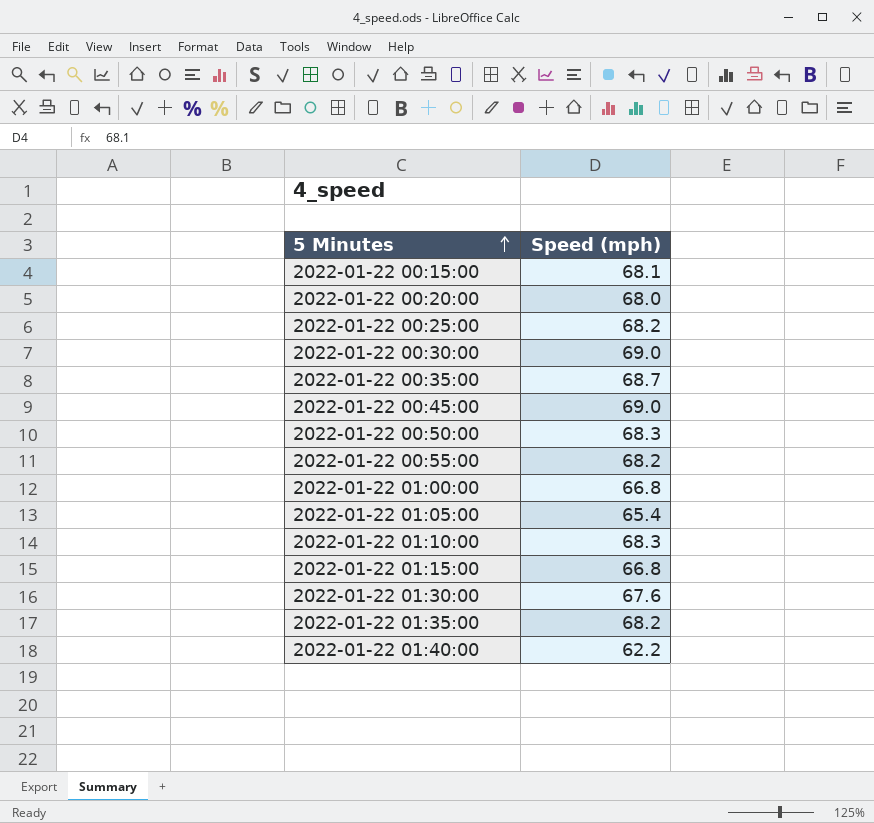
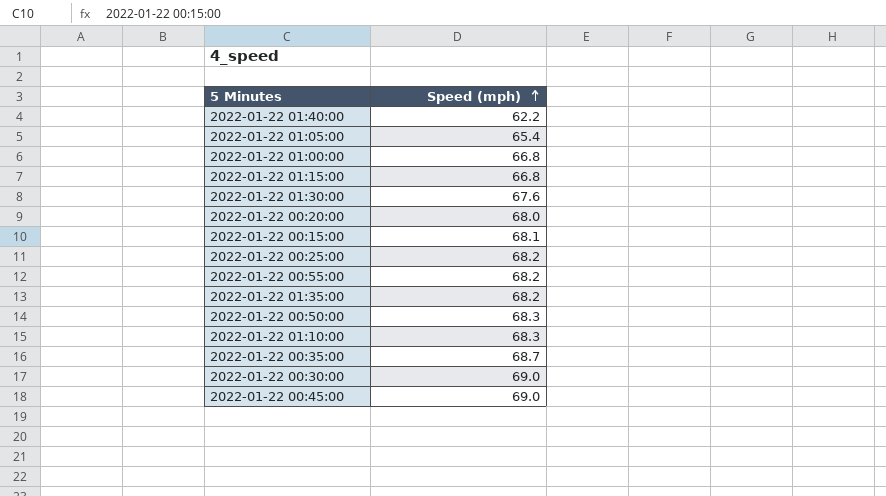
row order: 5 Minutes ascending -> Speed (mph) ascending

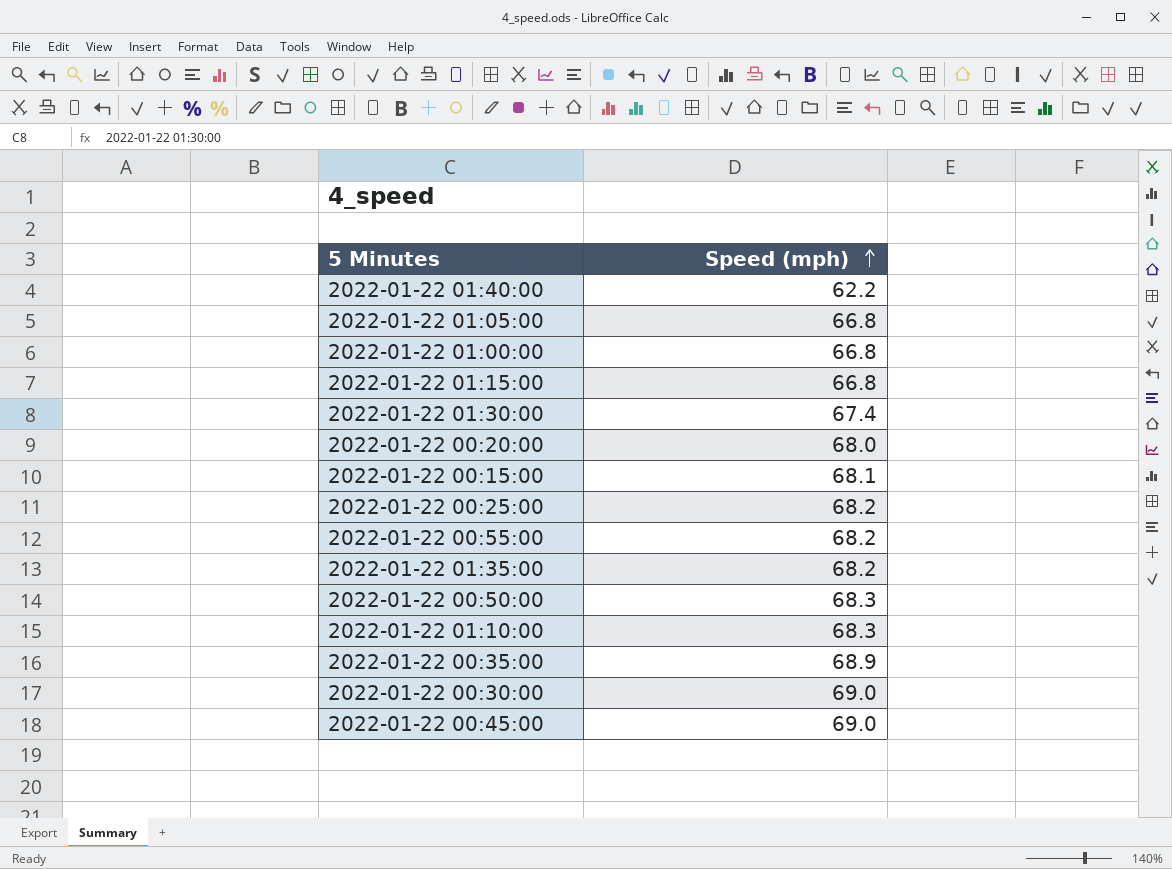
2022-01-22 01:05:00 | Speed (mph): 65.4 -> 66.8
2022-01-22 01:30:00 | Speed (mph): 67.6 -> 67.4
2022-01-22 00:35:00 | Speed (mph): 68.7 -> 68.9

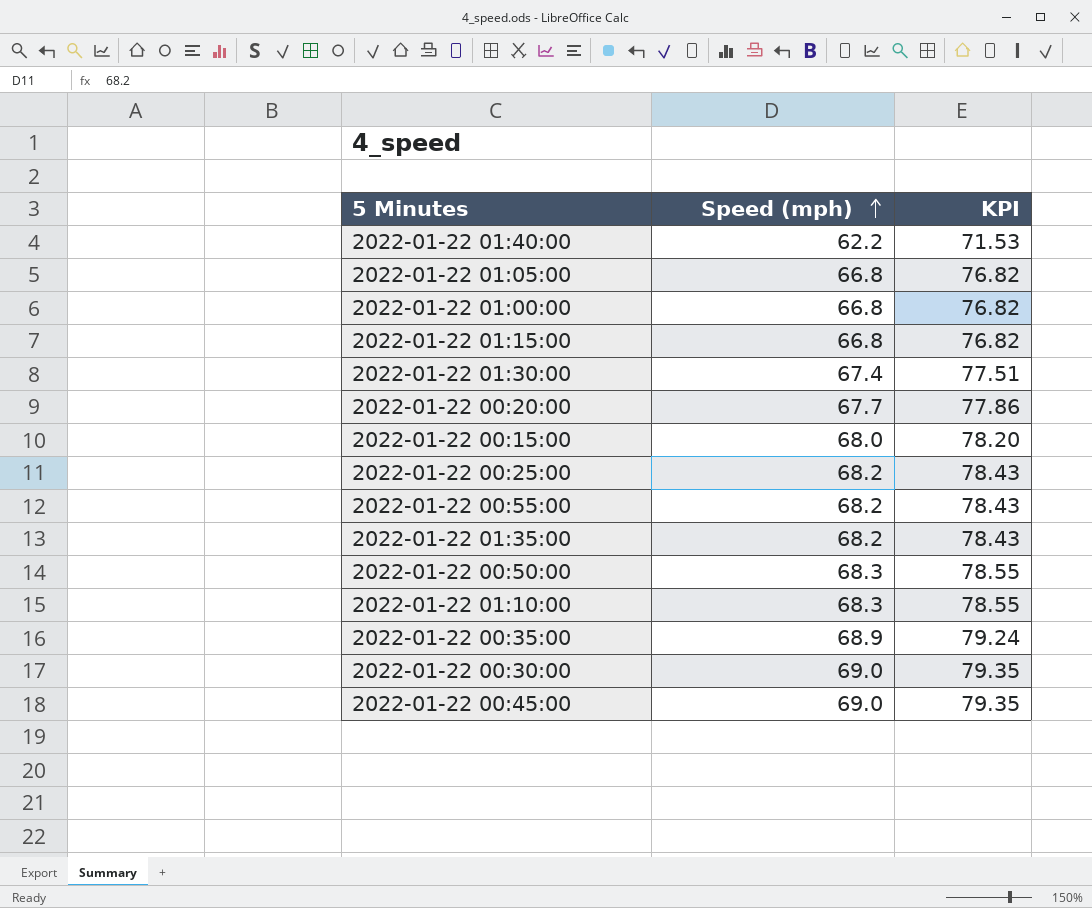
column KPI | formula: none -> [Speed (mph)] * 1.15
2022-01-22 00:20:00 | Speed (mph): 68.0 -> 67.7
2022-01-22 00:15:00 | Speed (mph): 68.1 -> 68.0

